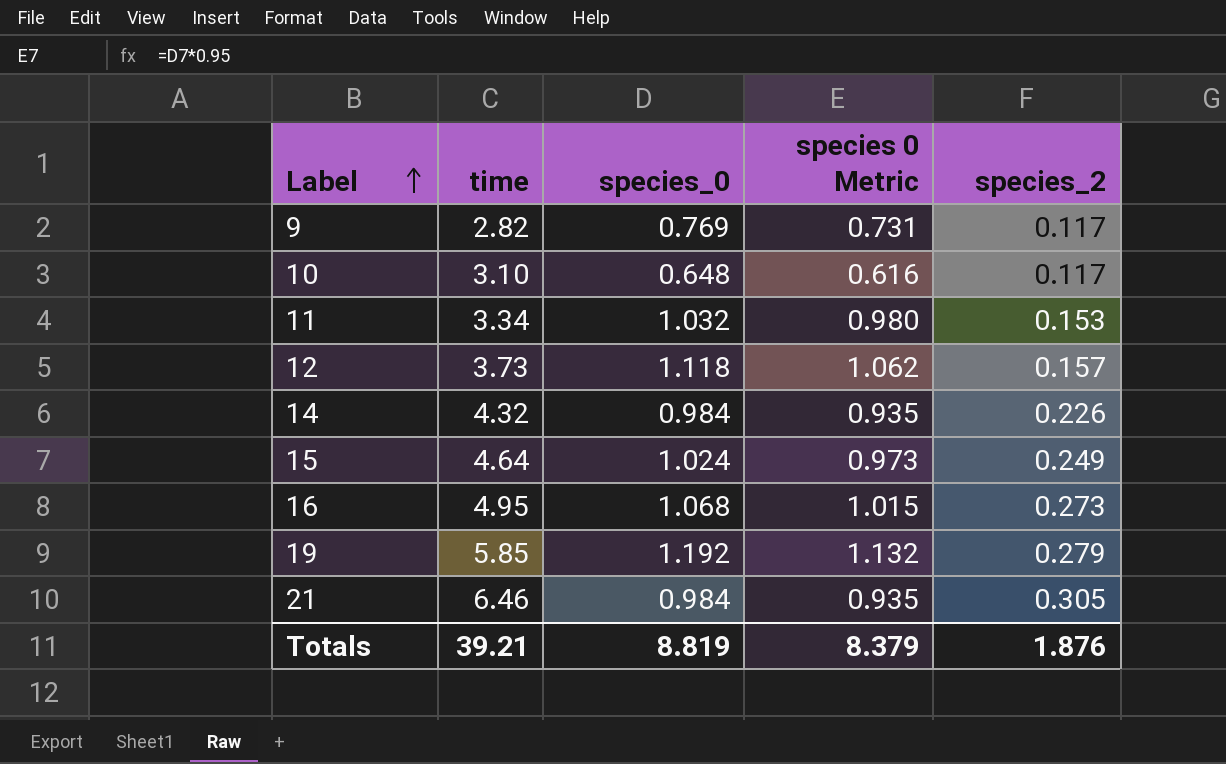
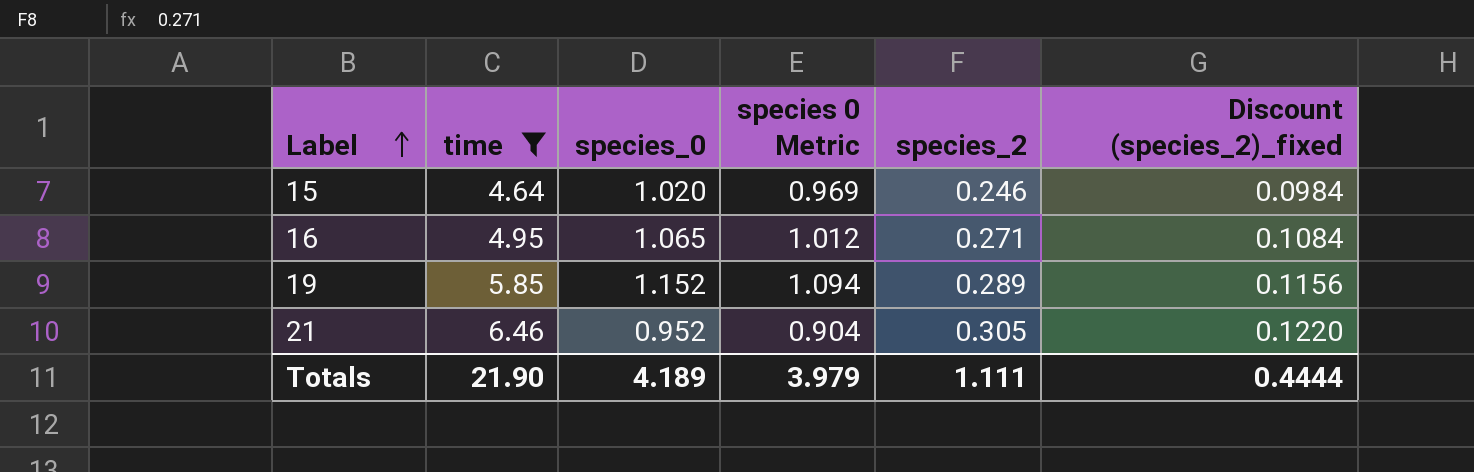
filter: none -> time >= 4.64
column Discount (species_2)_fixed | formula: none -> [species_2] * 0.4
15 | species_0: 1.024 -> 1.020
15 | species 0 Metric: 0.973 -> 0.969
15 | species_2: 0.249 -> 0.246
16 | species_0: 1.068 -> 1.065
16 | species 0 Metric: 1.015 -> 1.012
16 | species_2: 0.273 -> 0.271
19 | species_0: 1.192 -> 1.152
19 | species 0 Metric: 1.132 -> 1.094
19 | species_2: 0.279 -> 0.289
21 | species_0: 0.984 -> 0.952
21 | species 0 Metric: 0.935 -> 0.904
Totals | time: 39.21 -> 21.90
Totals | species_0: 8.819 -> 4.189
Totals | species 0 Metric: 8.379 -> 3.979
Totals | species_2: 1.876 -> 1.111

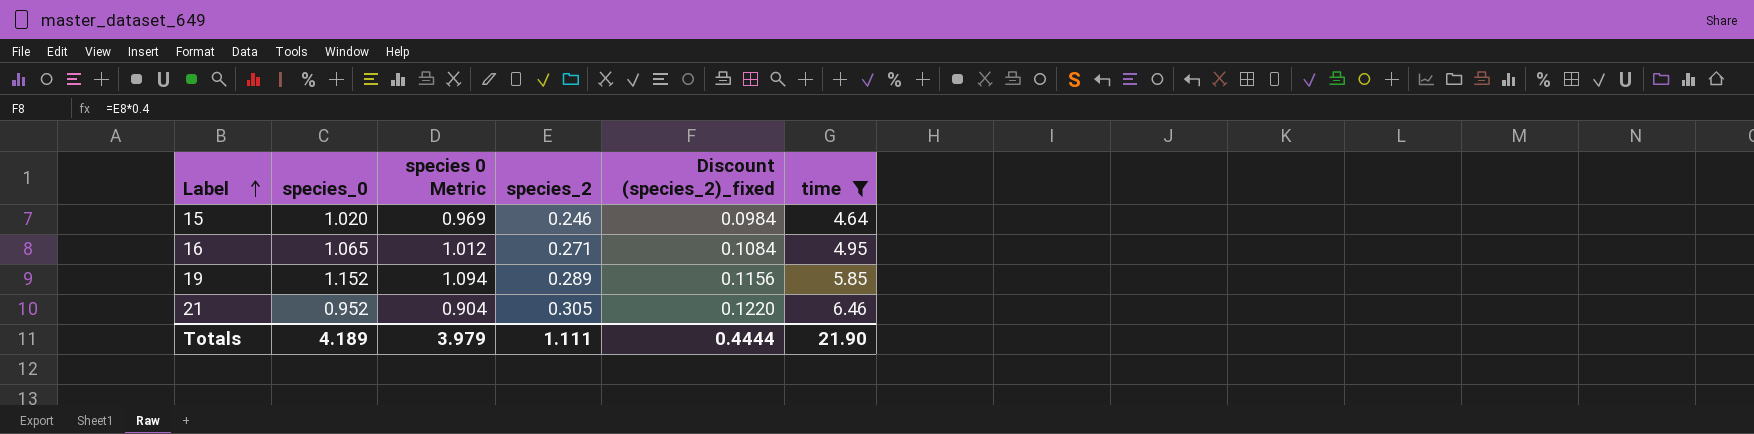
column time | position: 2 -> 6

